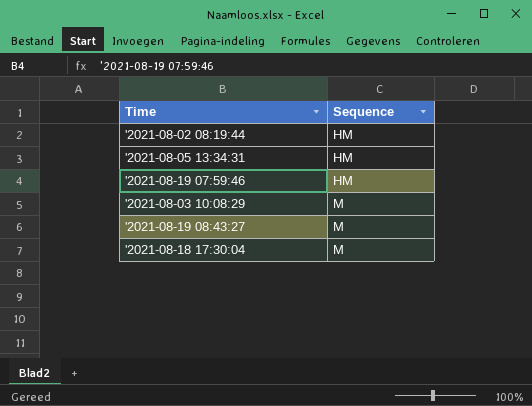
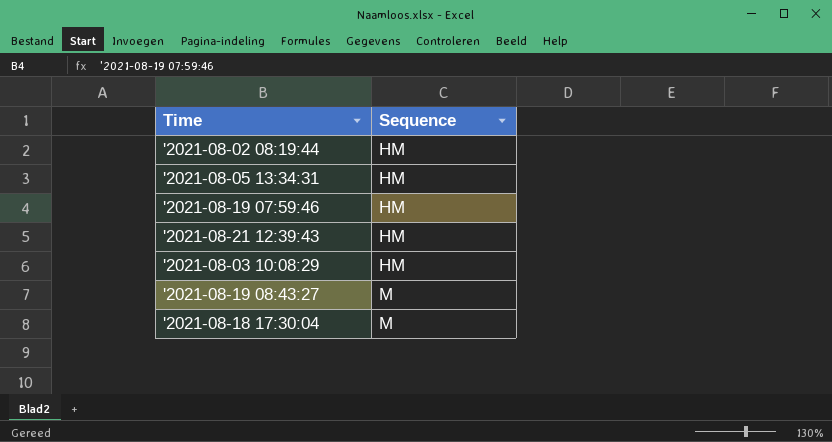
row '2021-08-21 12:39:43: none -> HM
'2021-08-03 10:08:29 | Sequence: M -> HM

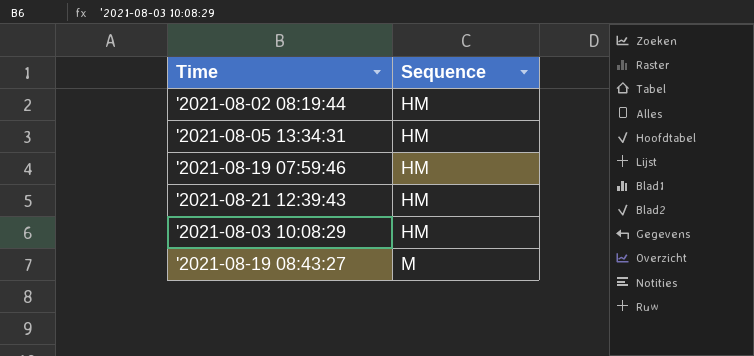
row '2021-08-18 17:30:04: M -> none

